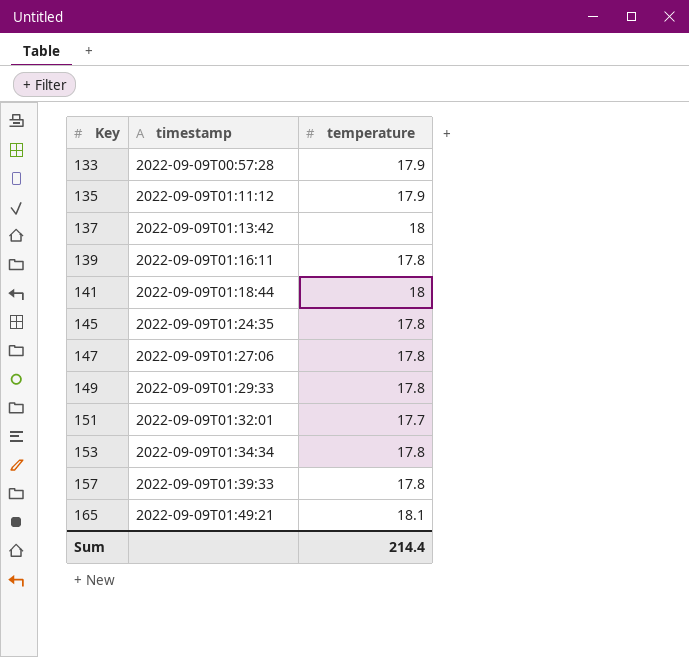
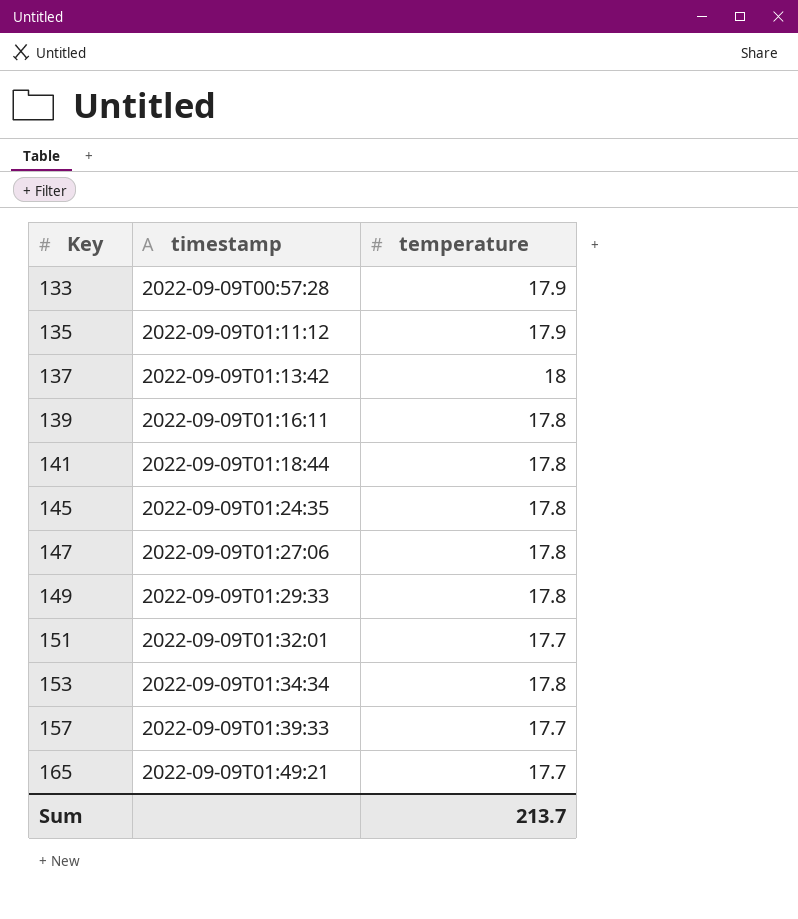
141 | temperature: 18 -> 17.8
157 | temperature: 17.8 -> 17.7
165 | temperature: 18.1 -> 17.7
Sum | temperature: 214.4 -> 213.7

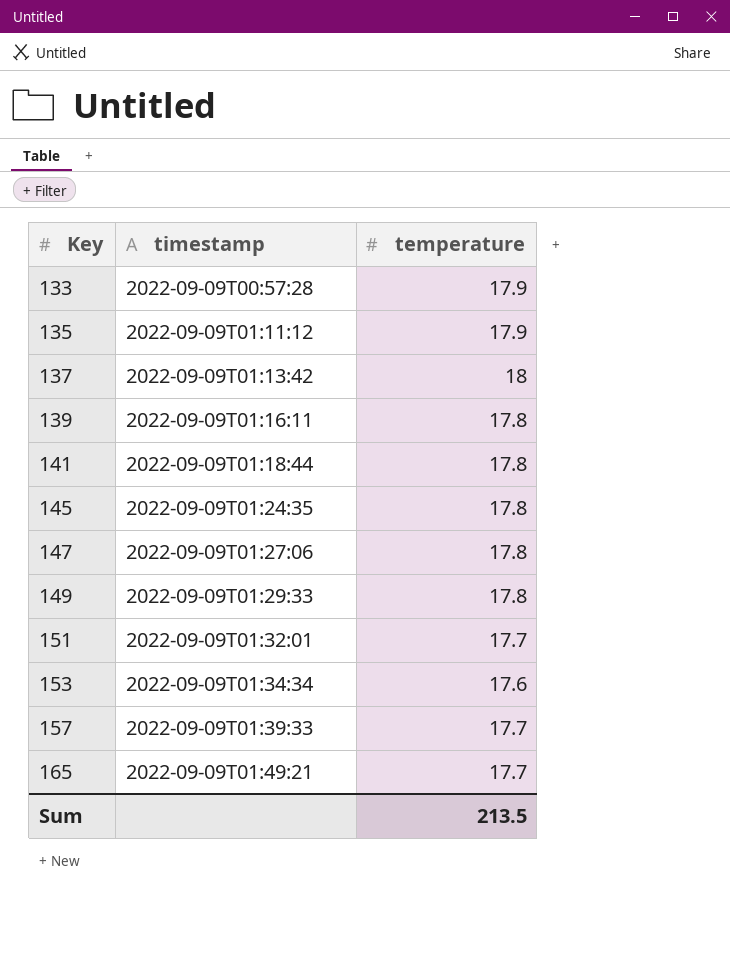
153 | temperature: 17.8 -> 17.6
Sum | temperature: 213.7 -> 213.5

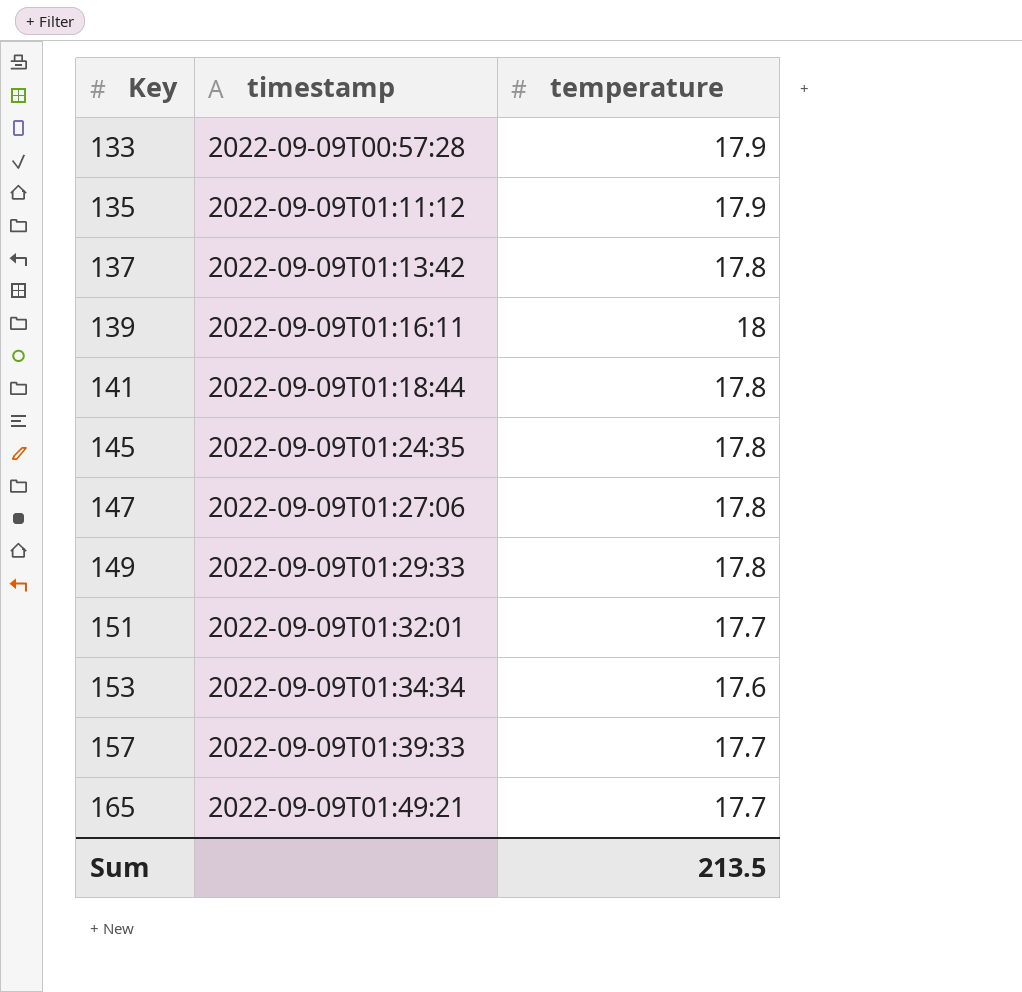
137 | temperature: 18 -> 17.8
139 | temperature: 17.8 -> 18

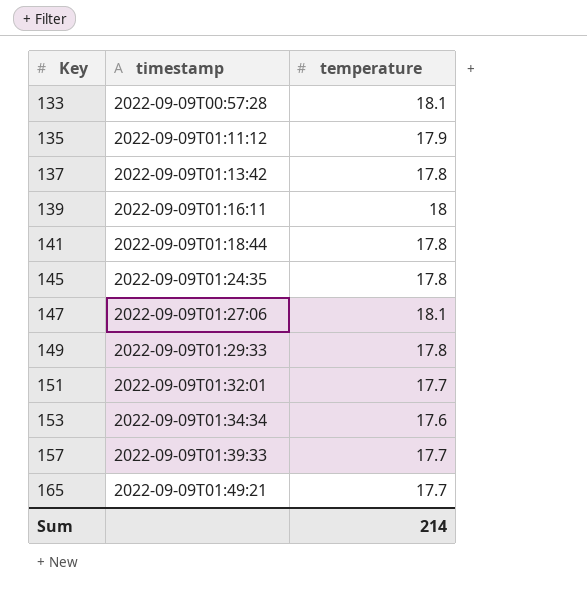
133 | temperature: 17.9 -> 18.1
147 | temperature: 17.8 -> 18.1
Sum | temperature: 213.5 -> 214

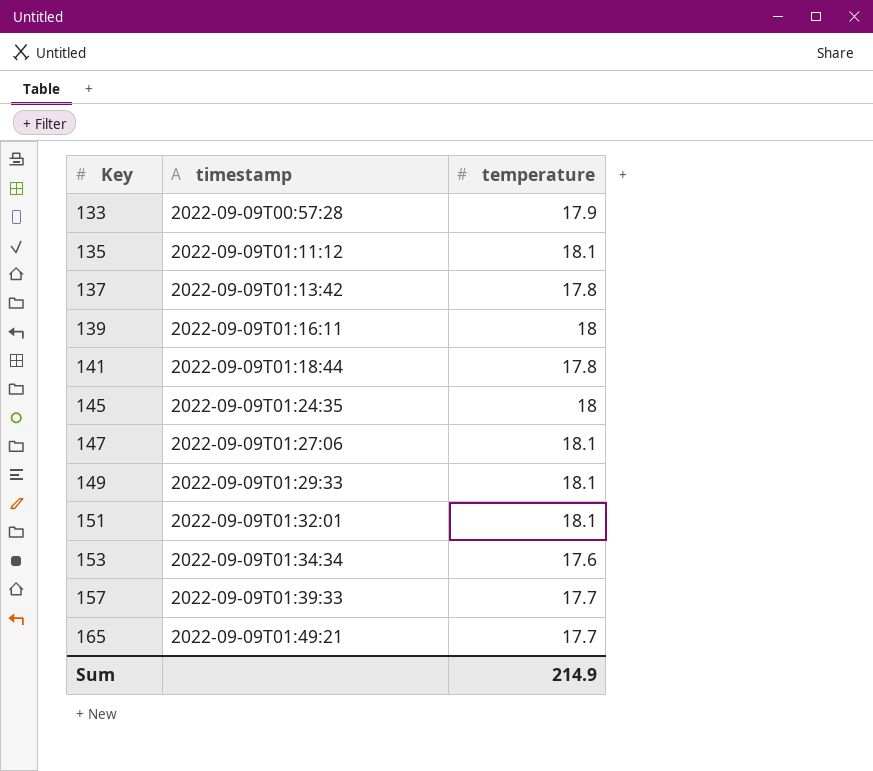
133 | temperature: 18.1 -> 17.9
135 | temperature: 17.9 -> 18.1
145 | temperature: 17.8 -> 18
149 | temperature: 17.8 -> 18.1
151 | temperature: 17.7 -> 18.1
Sum | temperature: 214 -> 214.9

